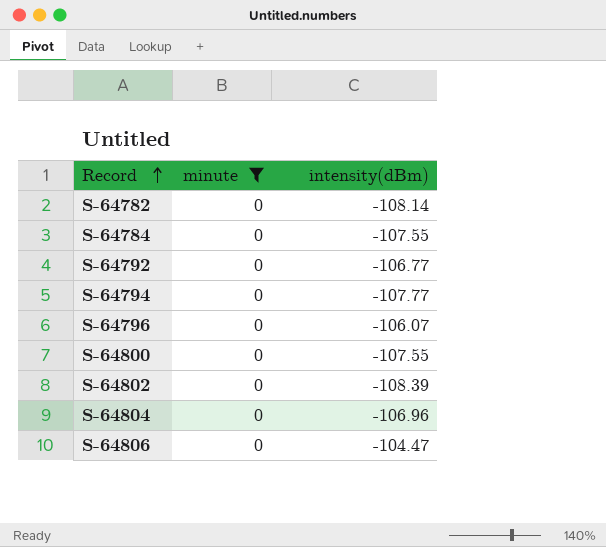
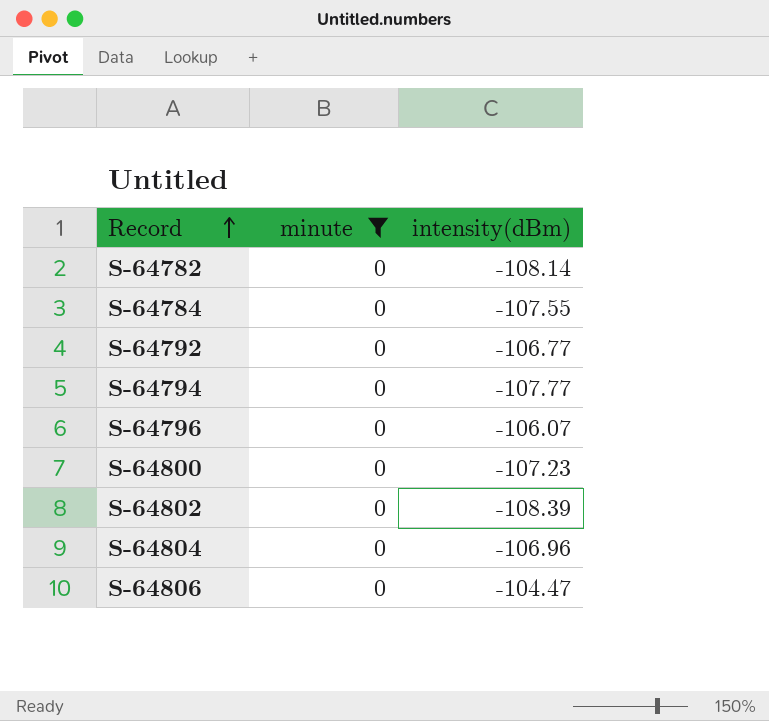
S-64800 | intensity(dBm): -107.55 -> -107.23

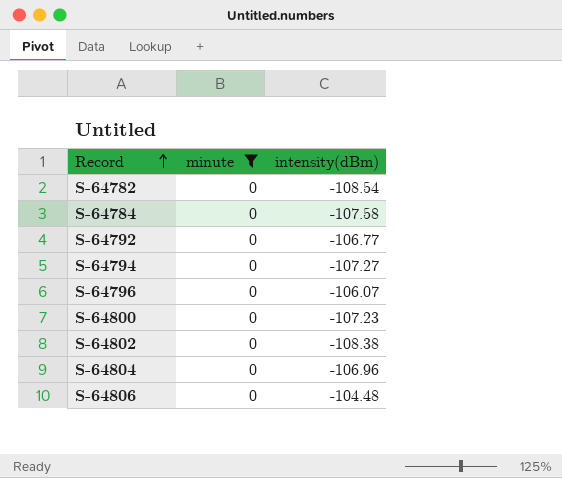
S-64782 | intensity(dBm): -108.14 -> -108.54
S-64784 | intensity(dBm): -107.55 -> -107.58
S-64794 | intensity(dBm): -107.77 -> -107.27
S-64802 | intensity(dBm): -108.39 -> -108.38
S-64806 | intensity(dBm): -104.47 -> -104.48

